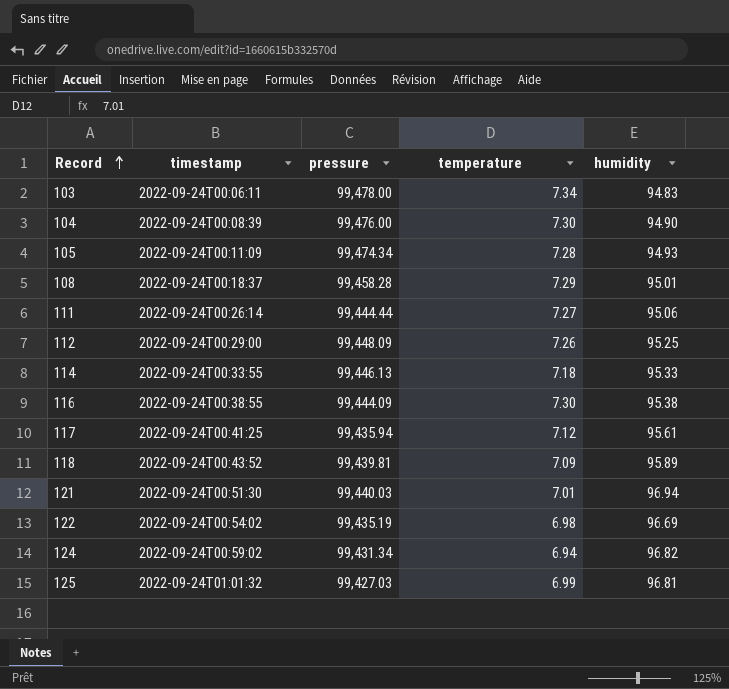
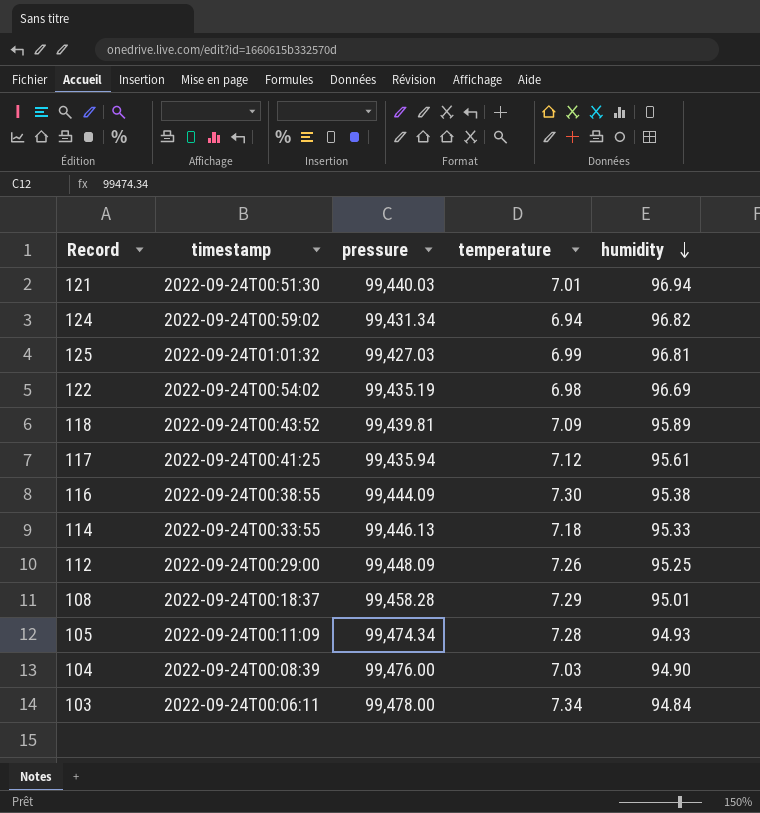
row order: Record ascending -> humidity descending
row 111: 2022-09-24T00:26:14 | 99,444.44 | 7.27 | 95.06 -> none
104 | temperature: 7.30 -> 7.03
103 | humidity: 94.83 -> 94.84

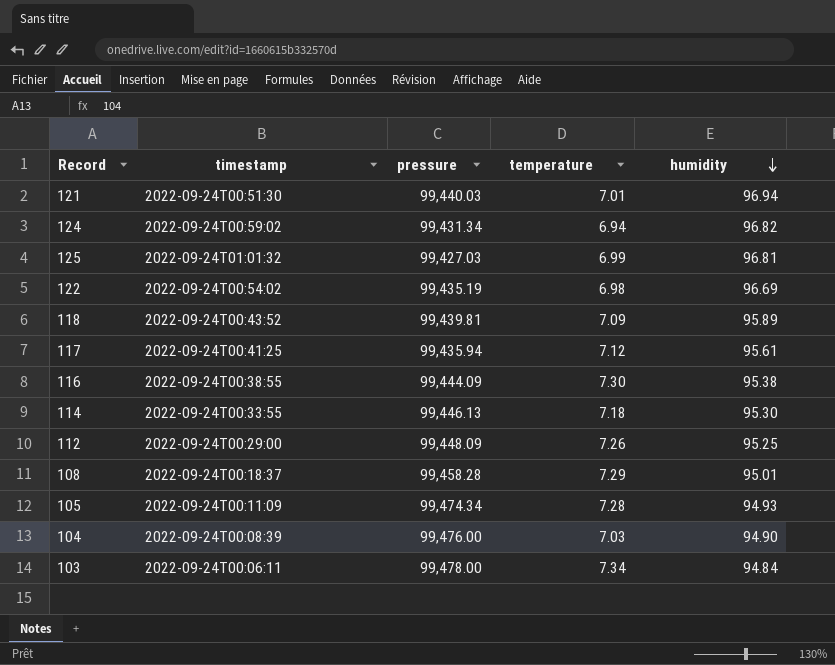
114 | humidity: 95.33 -> 95.30

